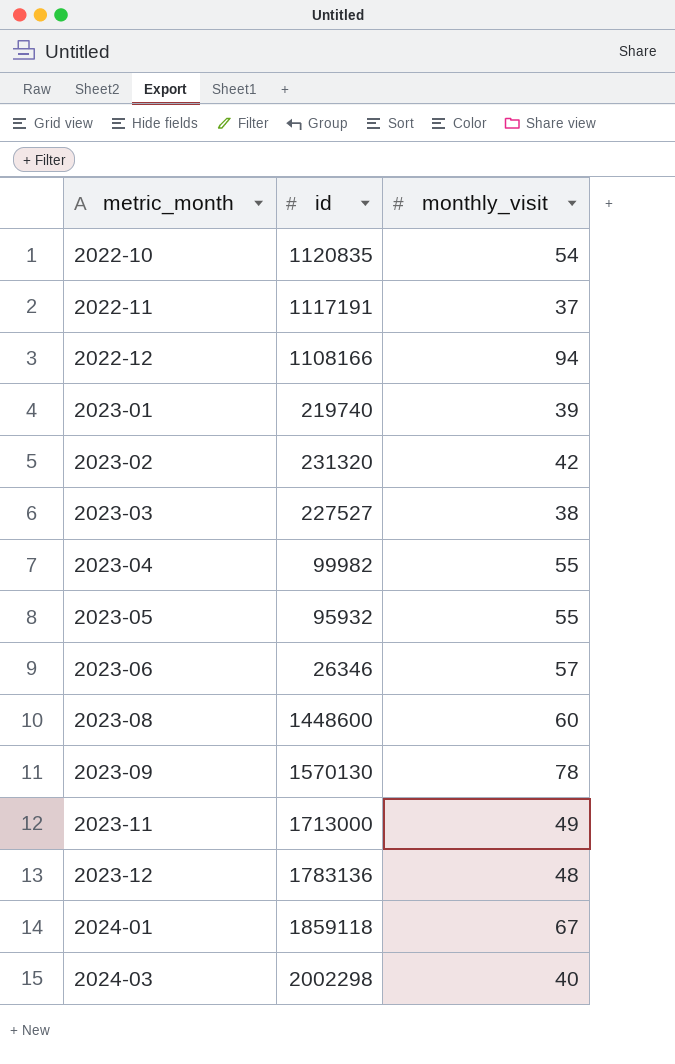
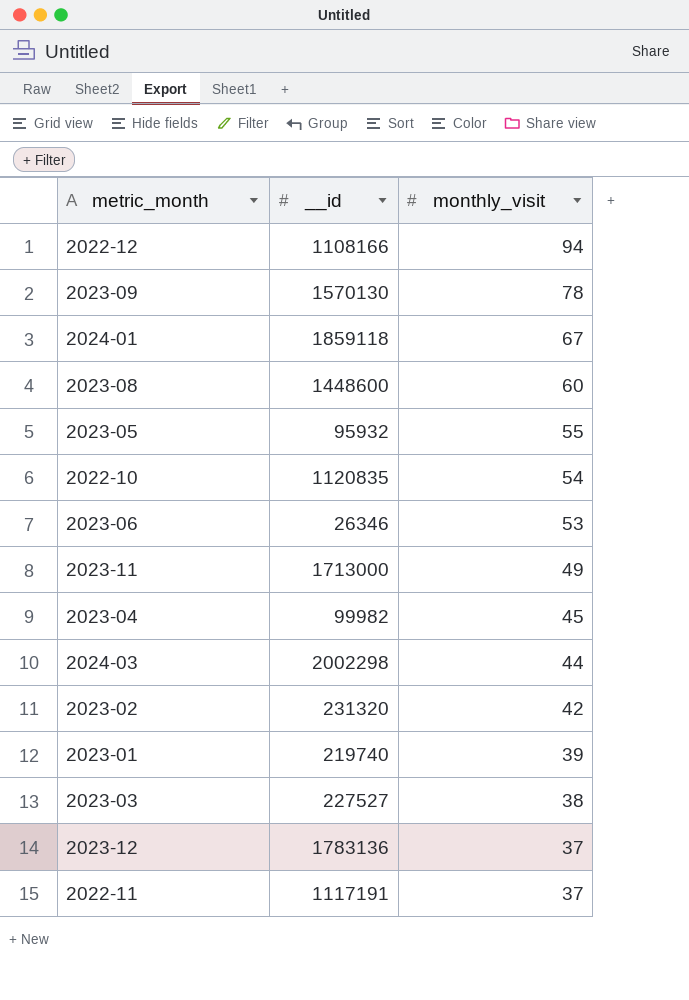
row order: metric_month ascending -> monthly_visit descending
column name: id -> __id
2023-06 | monthly_visit: 57 -> 53
2023-04 | monthly_visit: 55 -> 45
2024-03 | monthly_visit: 40 -> 44
2023-12 | monthly_visit: 48 -> 37

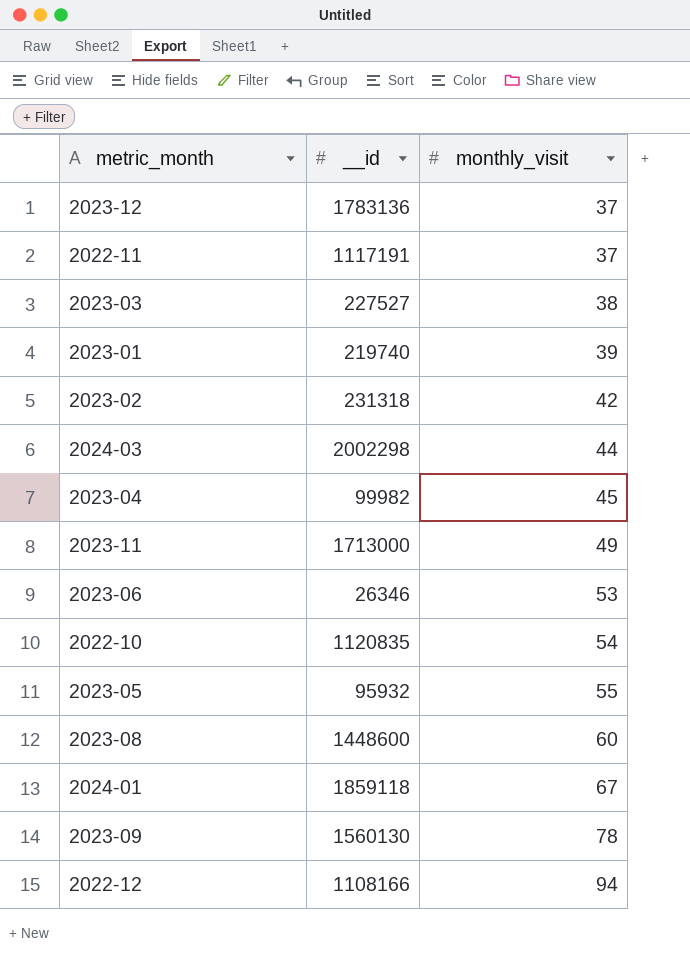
row order: monthly_visit descending -> monthly_visit ascending
2023-02 | __id: 231320 -> 231318
2023-09 | __id: 1570130 -> 1560130

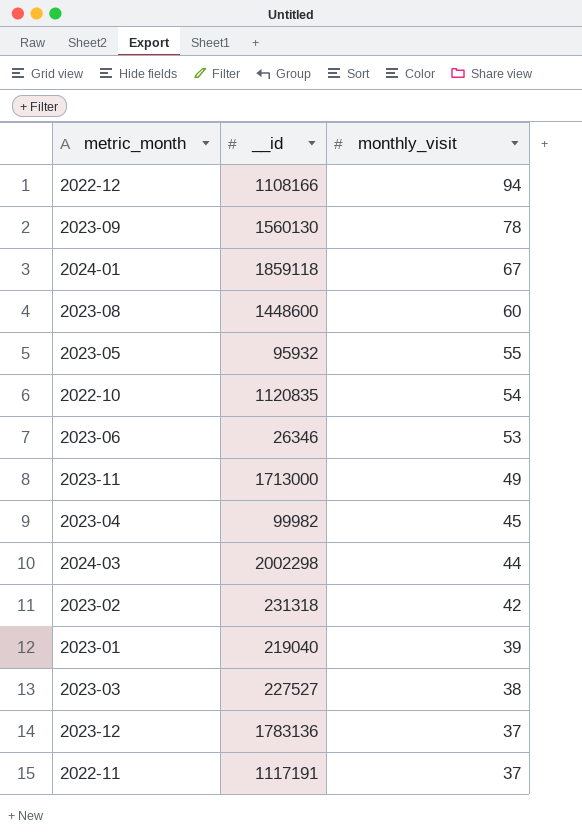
row order: monthly_visit ascending -> monthly_visit descending
2023-01 | __id: 219740 -> 219040

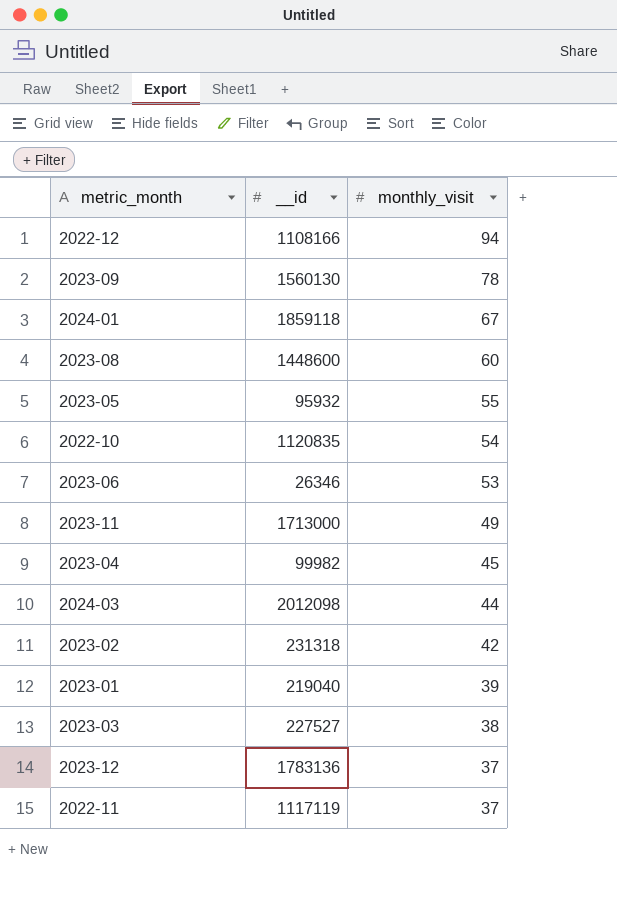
2024-03 | __id: 2002298 -> 2012098
2022-11 | __id: 1117191 -> 1117119

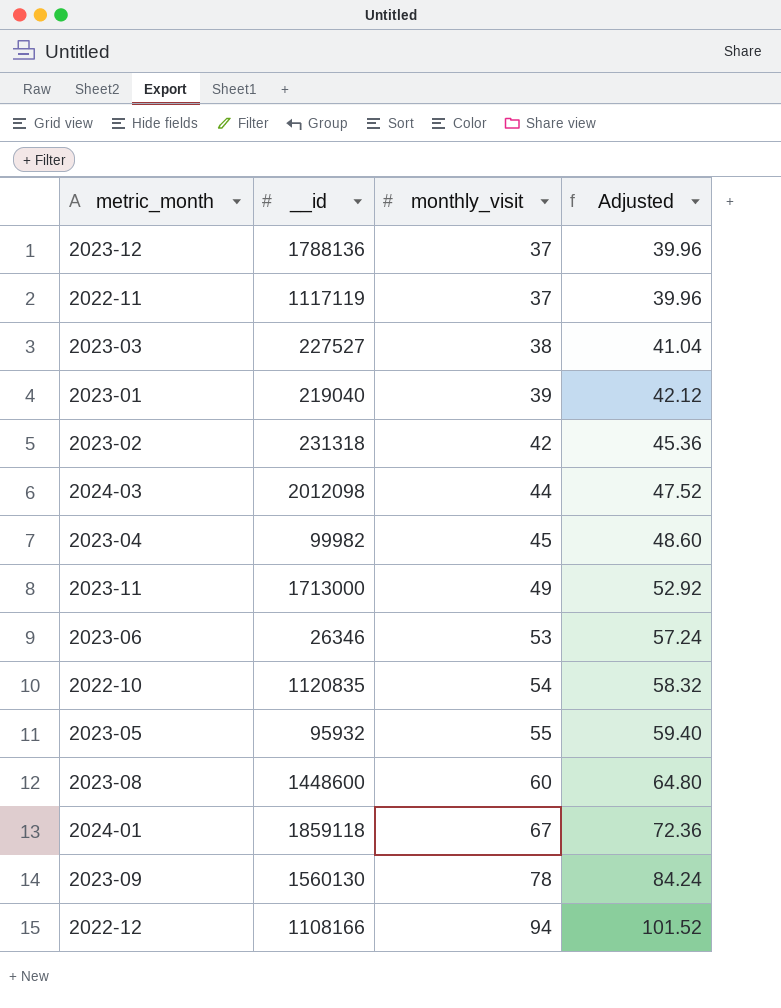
row order: monthly_visit descending -> monthly_visit ascending
column Adjusted | formula: none -> [monthly_visit] * 1.08
2023-12 | __id: 1783136 -> 1788136

